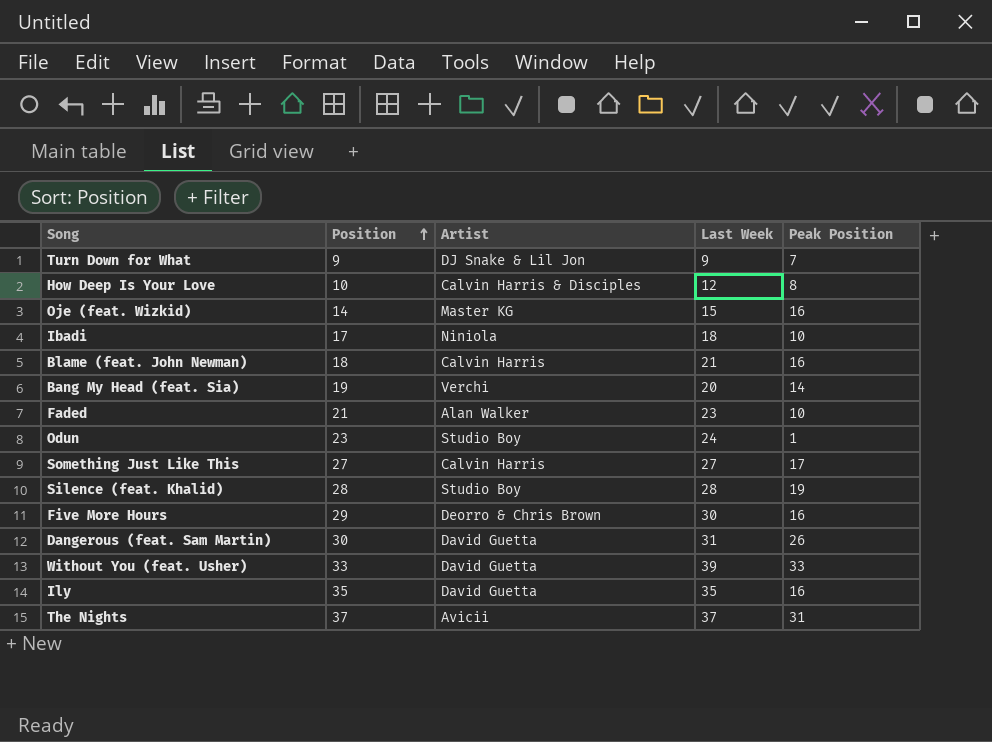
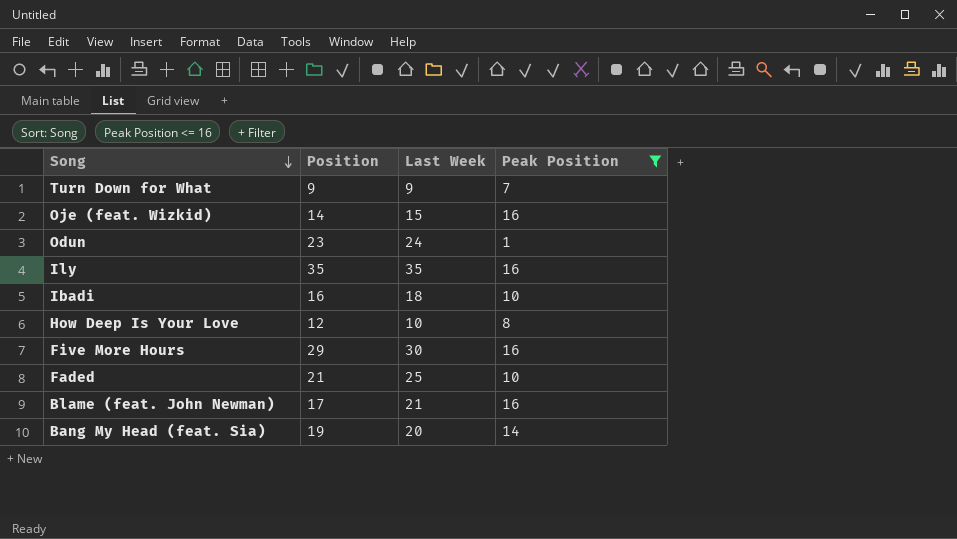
filter: none -> Peak Position <= 16
row order: Position ascending -> Song descending
column Artist | position: 3 -> none
Ibadi | Position: 17 -> 16
How Deep Is Your Love | Position: 10 -> 12
How Deep Is Your Love | Last Week: 12 -> 10
Faded | Last Week: 23 -> 25
Blame (feat. John Newman) | Position: 18 -> 17

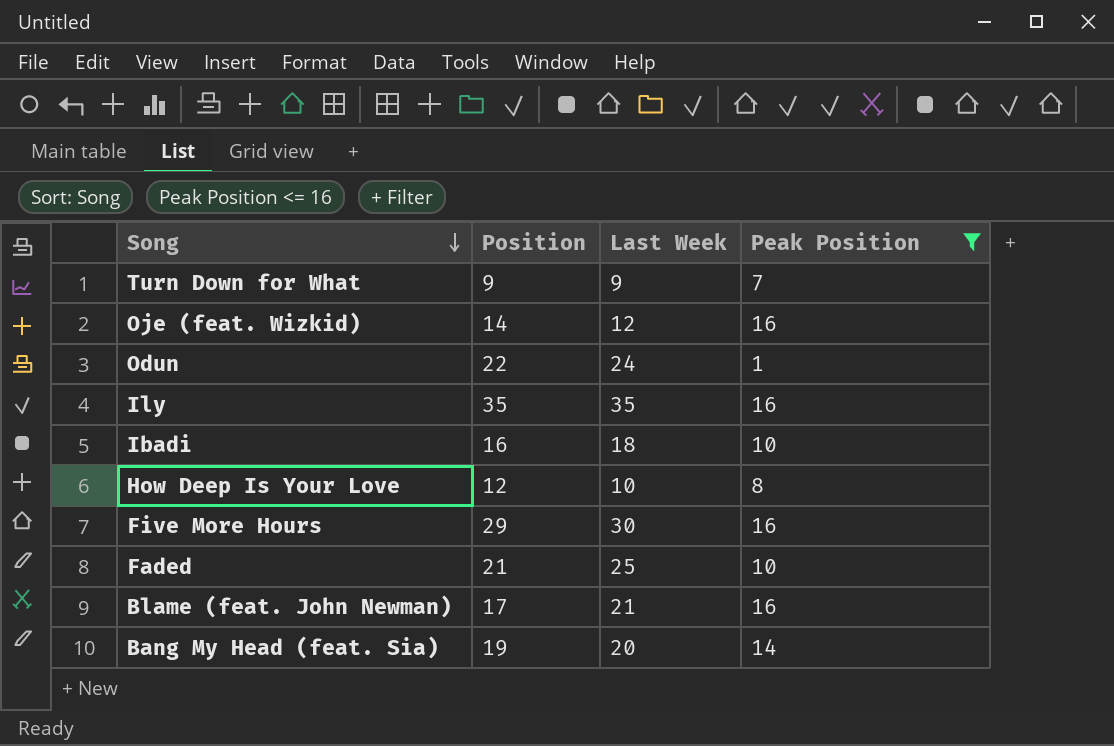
Oje (feat. Wizkid) | Last Week: 15 -> 12
Odun | Position: 23 -> 22

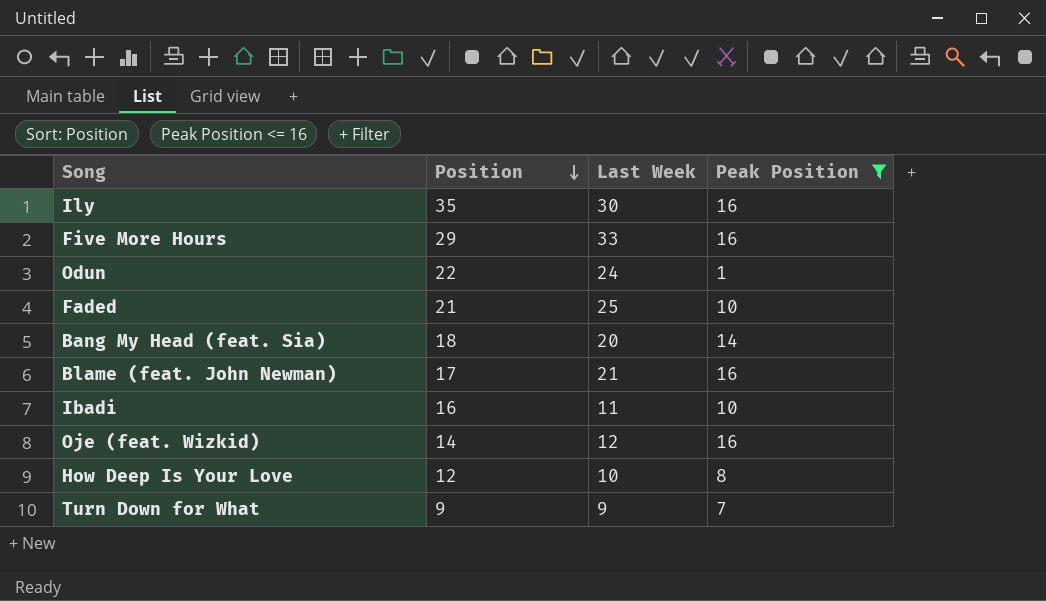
row order: Song descending -> Position descending
Ily | Last Week: 35 -> 30
Five More Hours | Last Week: 30 -> 33
Bang My Head (feat. Sia) | Position: 19 -> 18
Ibadi | Last Week: 18 -> 11

